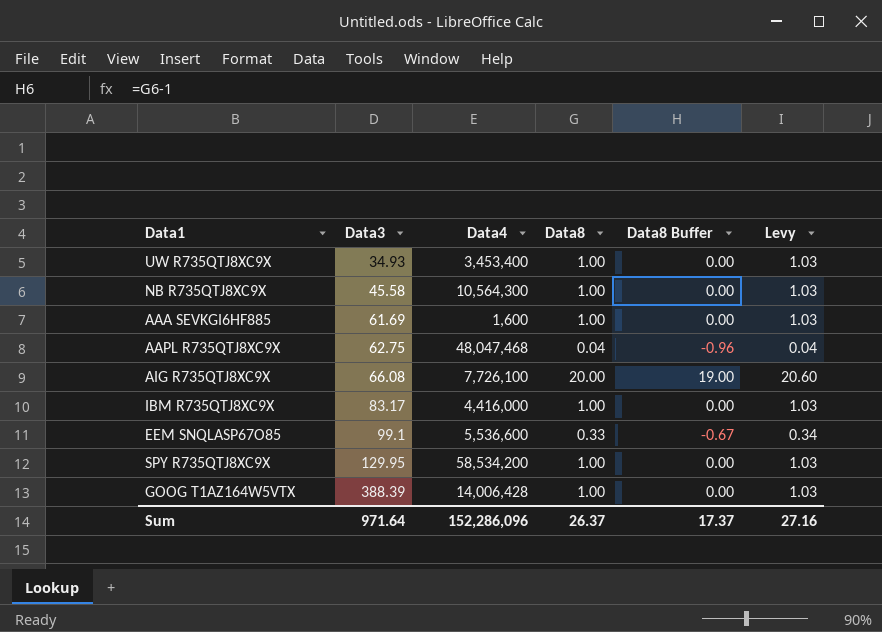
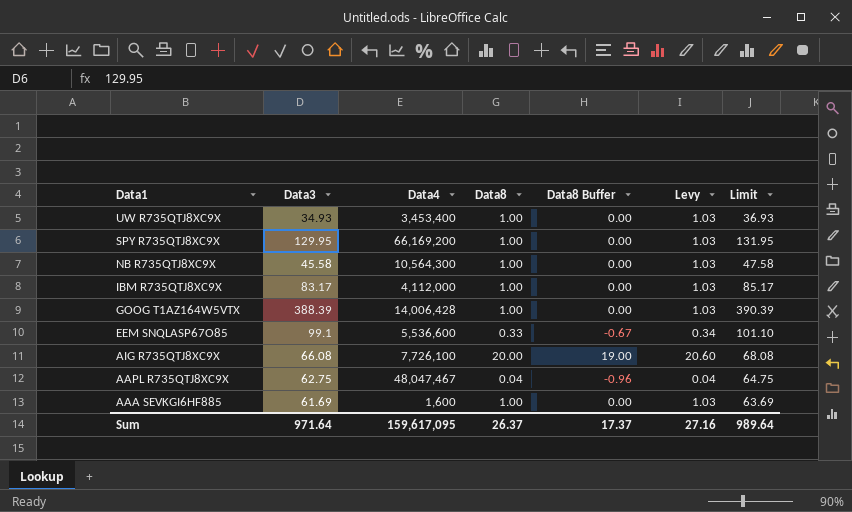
row order: Data3 ascending -> Data1 descending
column Limit | formula: none -> [Data3] + 2
SPY R735QTJ8XC9X | Data4: 58,534,200 -> 66,169,200
IBM R735QTJ8XC9X | Data4: 4,416,000 -> 4,112,000
AAPL R735QTJ8XC9X | Data4: 48,047,468 -> 48,047,467
Sum | Data4: 152,286,096 -> 159,617,095

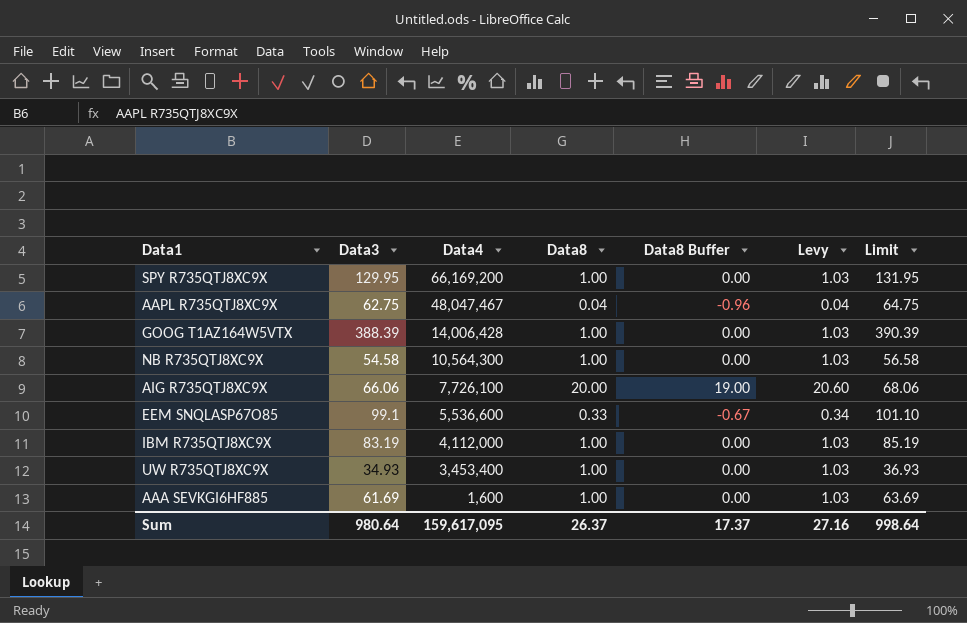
row order: Data1 descending -> Data4 descending
NB R735QTJ8XC9X | Data3: 45.58 -> 54.58
NB R735QTJ8XC9X | Limit: 47.58 -> 56.58
AIG R735QTJ8XC9X | Data3: 66.08 -> 66.06
AIG R735QTJ8XC9X | Limit: 68.08 -> 68.06
IBM R735QTJ8XC9X | Data3: 83.17 -> 83.19
IBM R735QTJ8XC9X | Limit: 85.17 -> 85.19
Sum | Data3: 971.64 -> 980.64
Sum | Limit: 989.64 -> 998.64

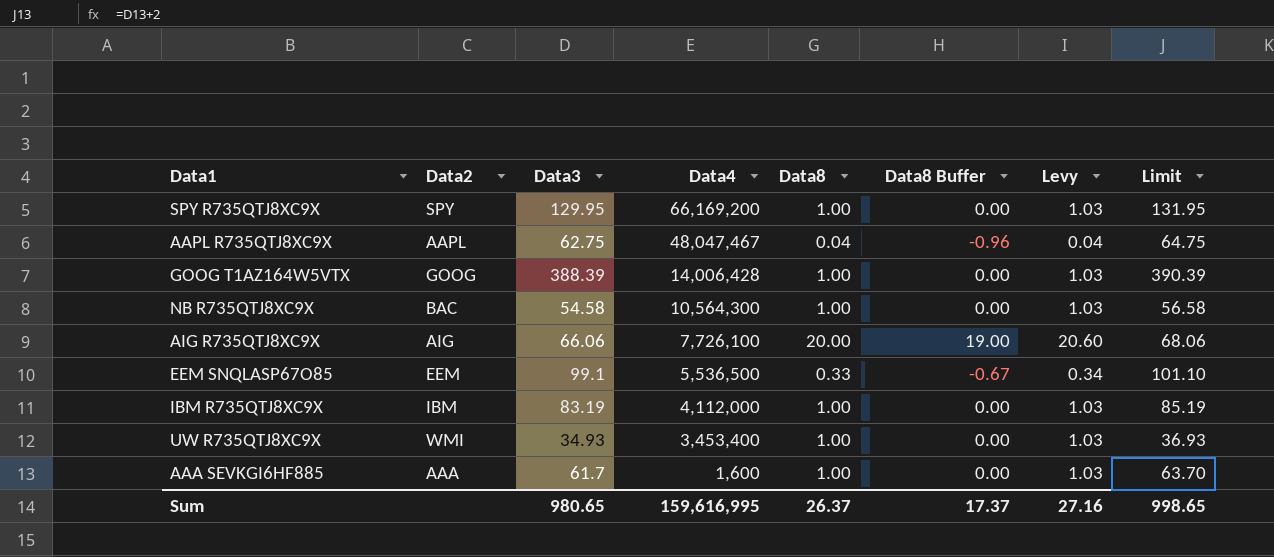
column Data2 | position: none -> 2
EEM SNQLASP67O85 | Data4: 5,536,600 -> 5,536,500
AAA SEVKGI6HF885 | Data3: 61.69 -> 61.7
AAA SEVKGI6HF885 | Limit: 63.69 -> 63.70
Sum | Data3: 980.64 -> 980.65
Sum | Data4: 159,617,095 -> 159,616,995
Sum | Limit: 998.64 -> 998.65

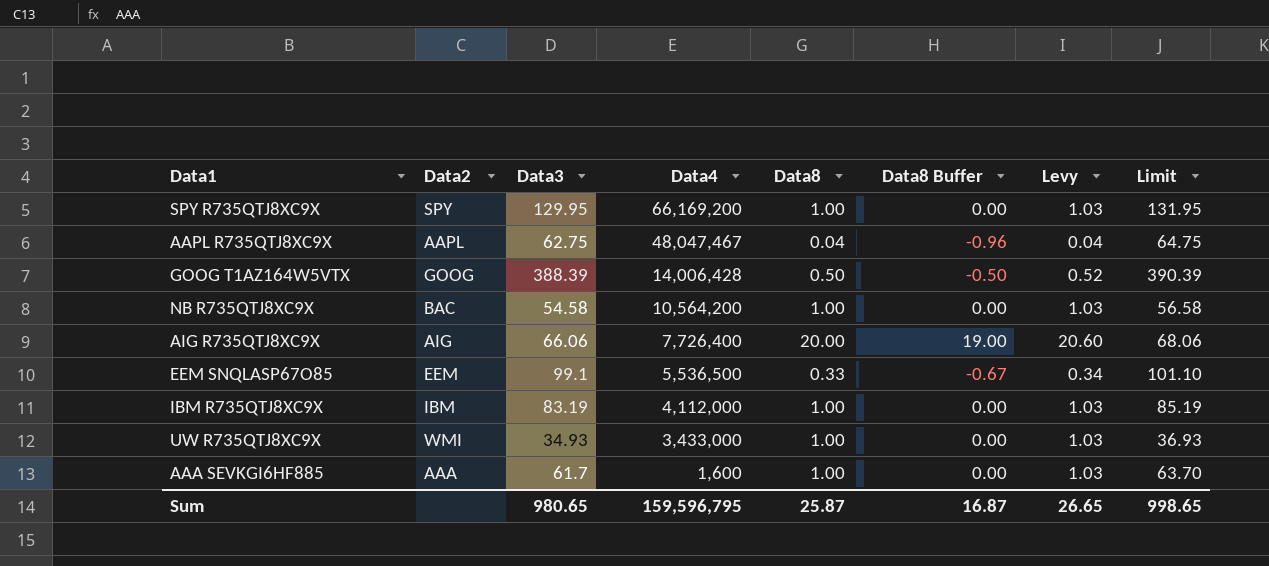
GOOG T1AZ164W5VTX | Data8: 1.00 -> 0.50
GOOG T1AZ164W5VTX | Data8 Buffer: 0.00 -> -0.50
GOOG T1AZ164W5VTX | Levy: 1.03 -> 0.52
NB R735QTJ8XC9X | Data4: 10,564,300 -> 10,564,200
AIG R735QTJ8XC9X | Data4: 7,726,100 -> 7,726,400
UW R735QTJ8XC9X | Data4: 3,453,400 -> 3,433,000
Sum | Data4: 159,616,995 -> 159,596,795
Sum | Data8: 26.37 -> 25.87
Sum | Data8 Buffer: 17.37 -> 16.87
Sum | Levy: 27.16 -> 26.65

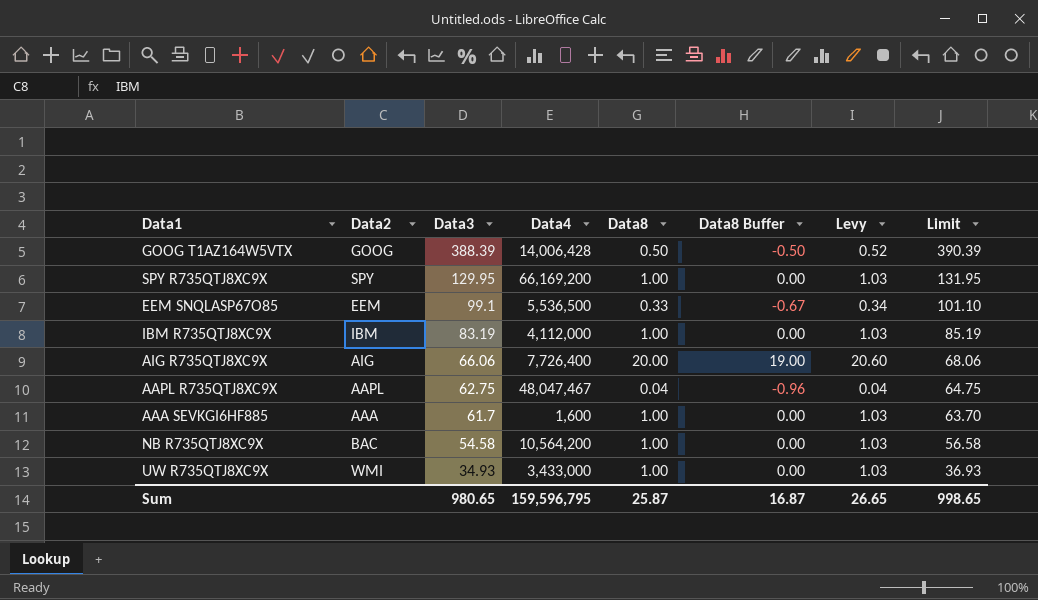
row order: Data4 descending -> Data3 descending

